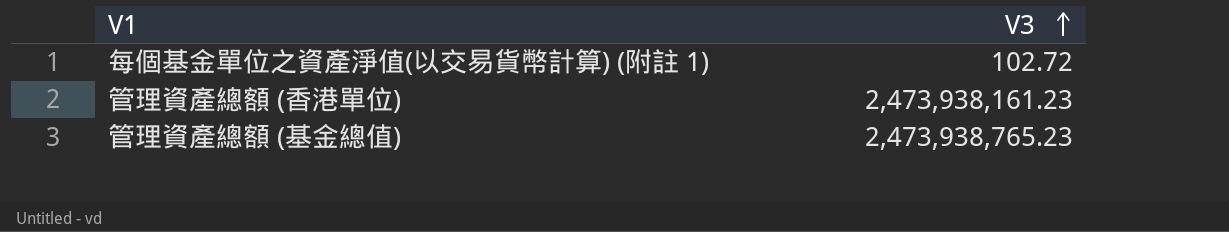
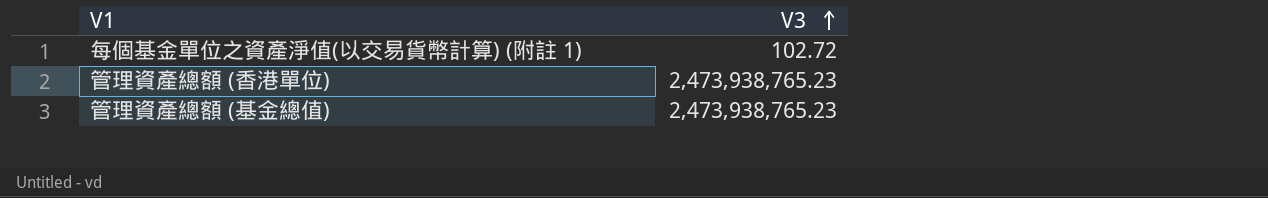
管理資產總額 (香港單位) | V3: 2,473,938,161.23 -> 2,473,938,765.23

